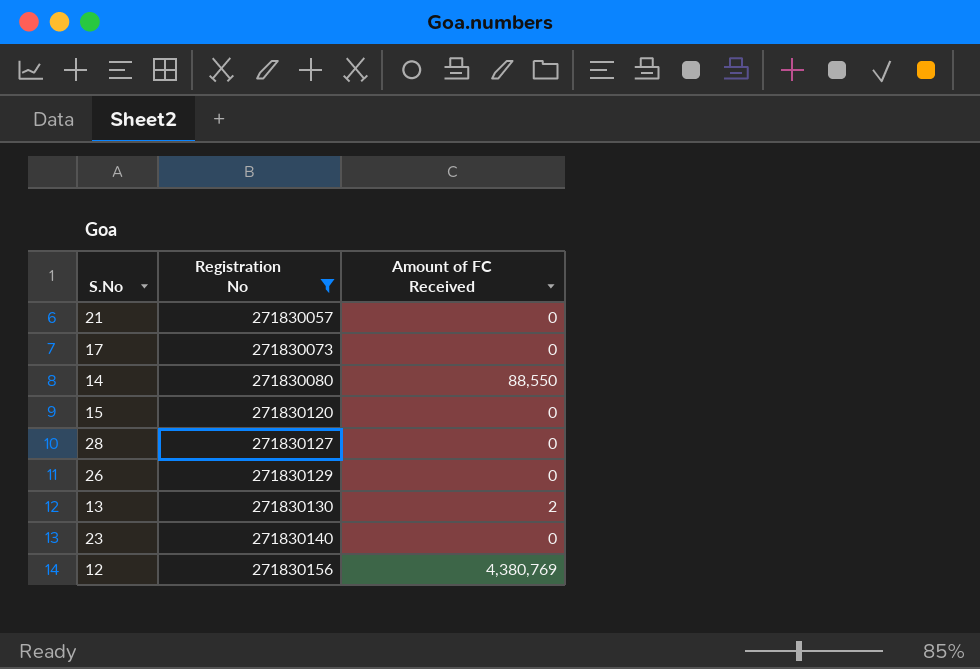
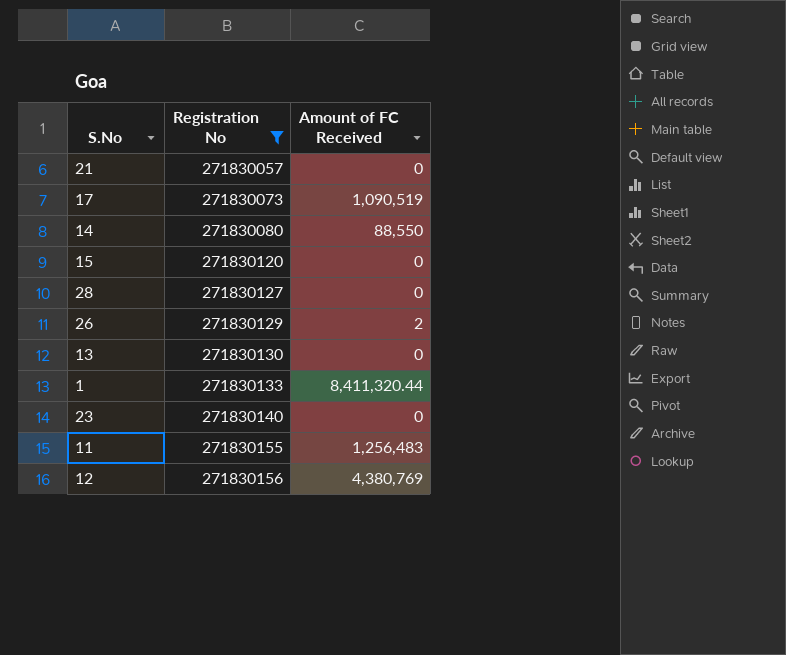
17 | Amount of FC Received: 0 -> 1,090,519
26 | Amount of FC Received: 0 -> 2
13 | Amount of FC Received: 2 -> 0
row 1: none -> 271830133 | 8,411,320.44
row 11: none -> 271830155 | 1,256,483

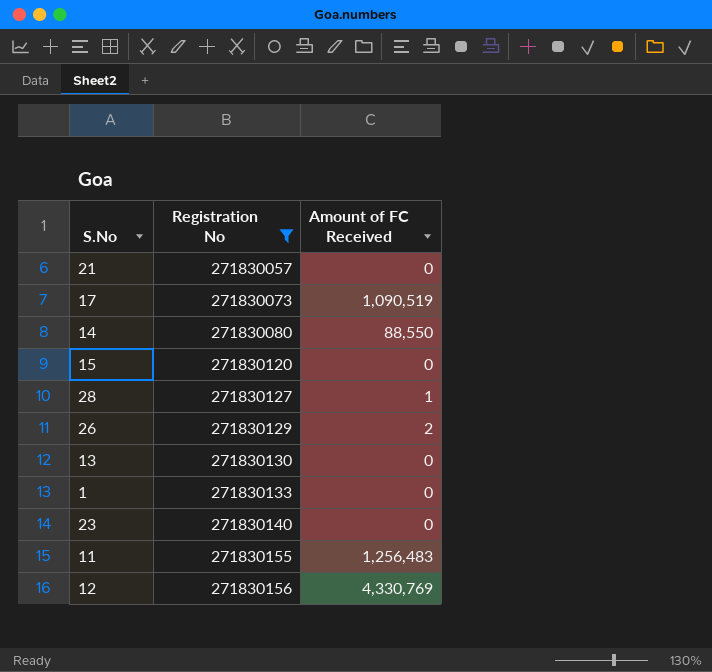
28 | Amount of FC Received: 0 -> 1
1 | Amount of FC Received: 8,411,320.44 -> 0
12 | Amount of FC Received: 4,380,769 -> 4,330,769

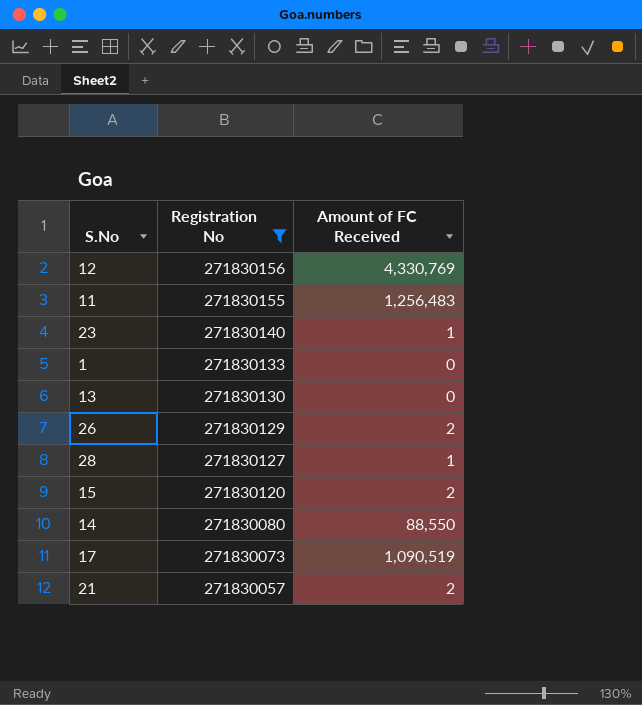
row order: Registration No ascending -> Registration No descending
23 | Amount of FC Received: 0 -> 1
15 | Amount of FC Received: 0 -> 2
21 | Amount of FC Received: 0 -> 2

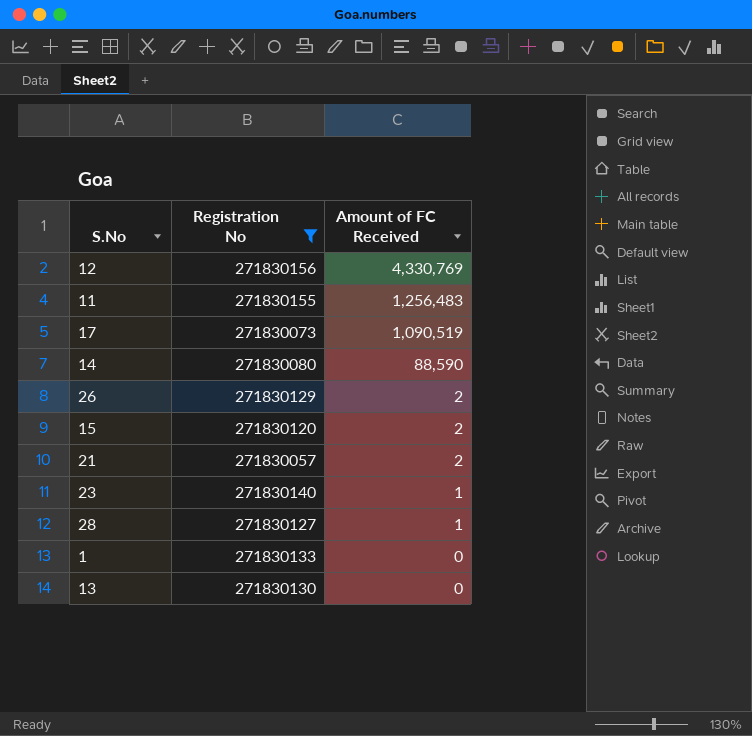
row order: Registration No descending -> Amount of FC Received descending
14 | Amount of FC Received: 88,550 -> 88,590

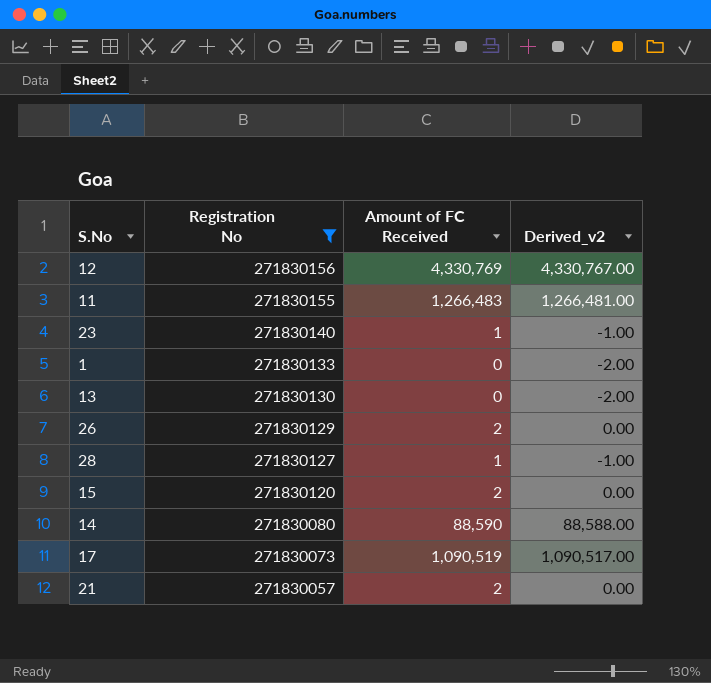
row order: Amount of FC Received descending -> Registration No descending
column Derived_v2 | formula: none -> [Amount of FC Received] - 2
11 | Amount of FC Received: 1,256,483 -> 1,266,483

